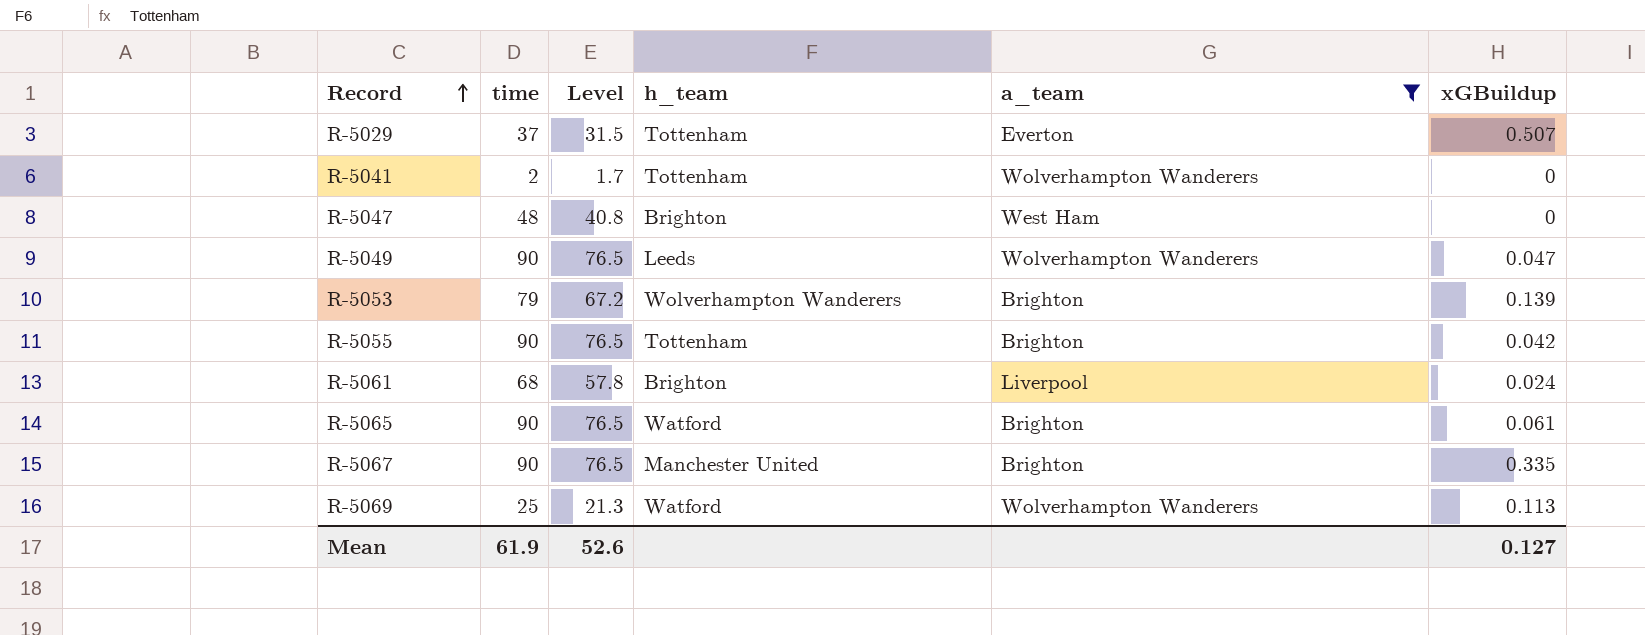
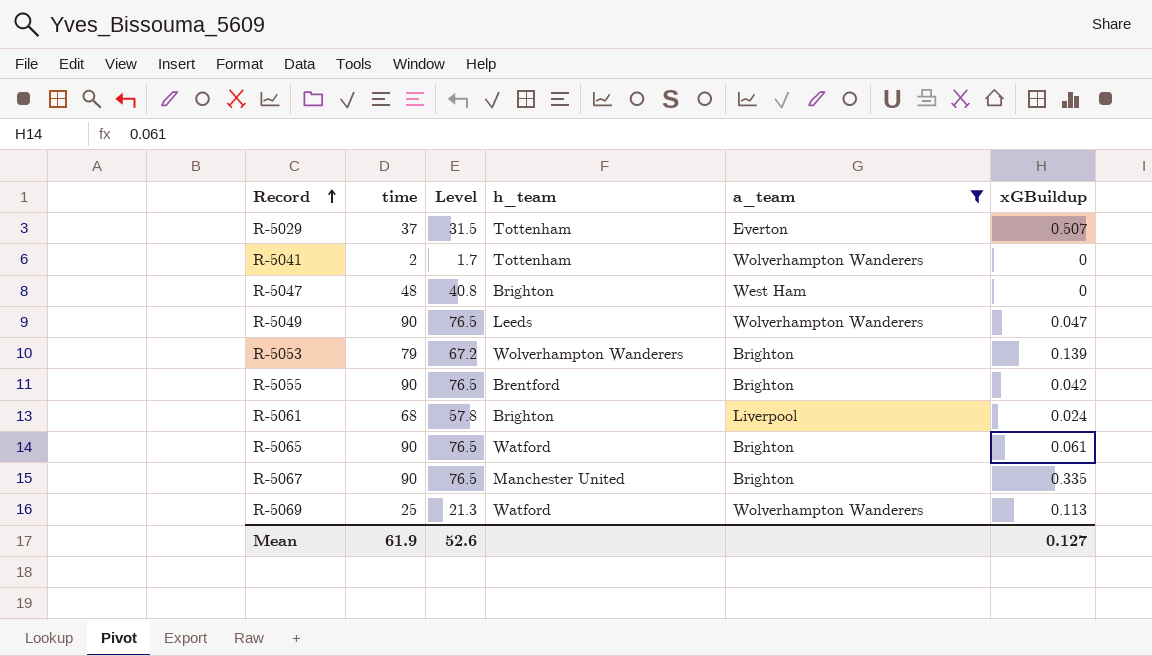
R-5055 | h_team: Tottenham -> Brentford

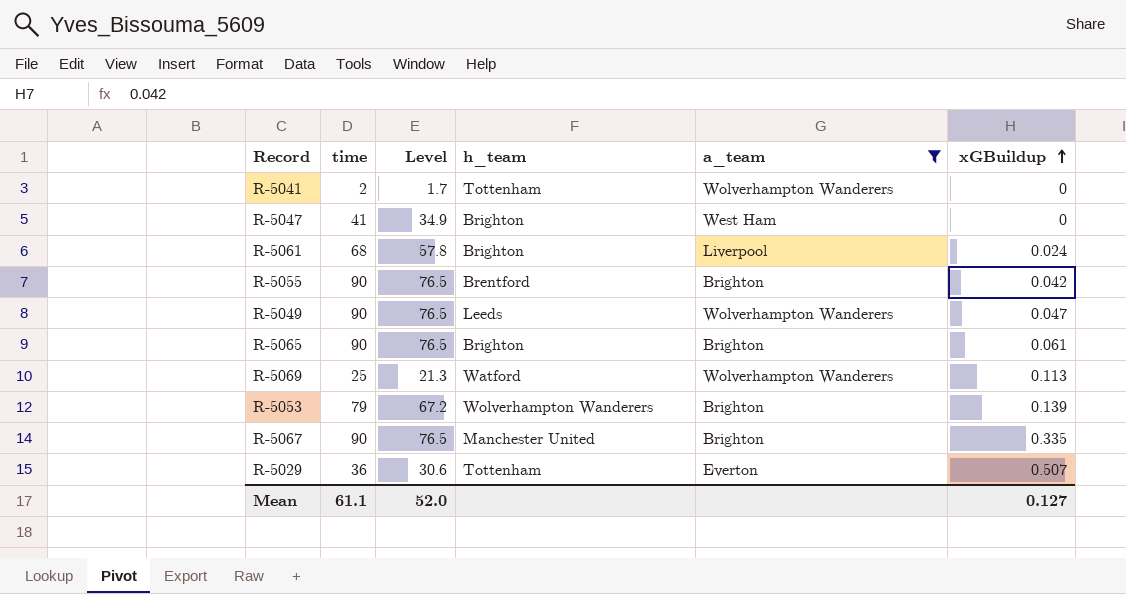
row order: Record ascending -> xGBuildup ascending
R-5047 | time: 48 -> 41
R-5047 | Level: 40.8 -> 34.9
R-5065 | h_team: Watford -> Brighton
R-5029 | time: 37 -> 36
R-5029 | Level: 31.5 -> 30.6
Mean | time: 61.9 -> 61.1
Mean | Level: 52.6 -> 52.0

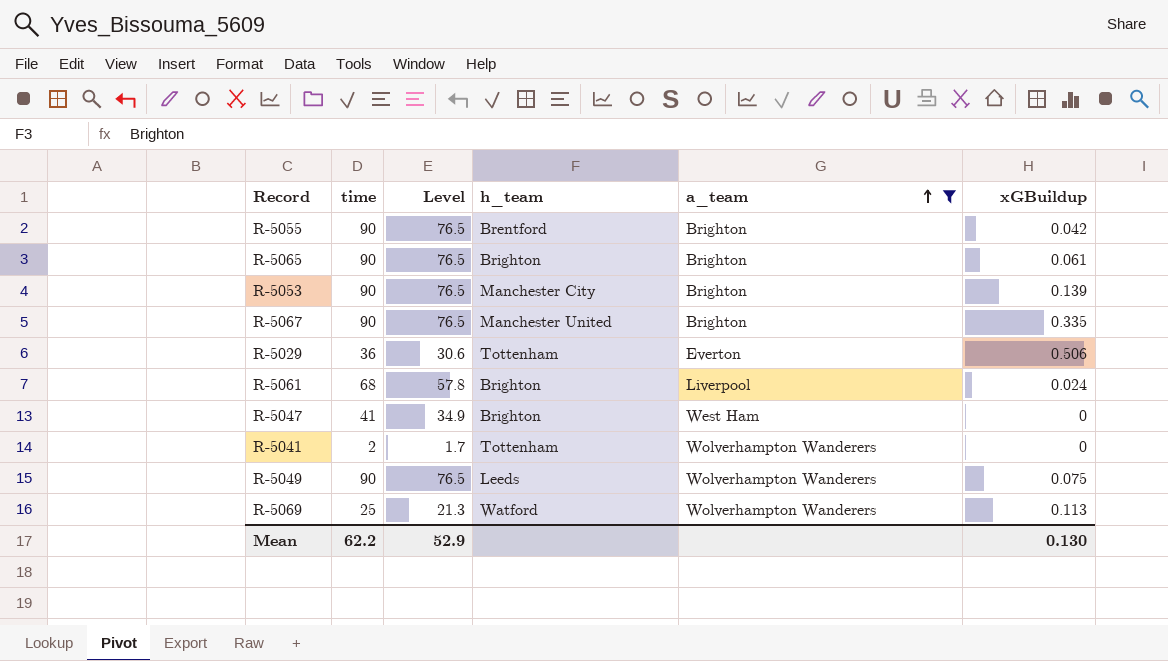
row order: xGBuildup ascending -> a_team ascending
R-5053 | time: 79 -> 90
R-5053 | Level: 67.2 -> 76.5
R-5053 | h_team: Wolverhampton Wanderers -> Manchester City
R-5029 | xGBuildup: 0.507 -> 0.506
R-5049 | xGBuildup: 0.047 -> 0.075
Mean | time: 61.1 -> 62.2
Mean | Level: 52.0 -> 52.9
Mean | xGBuildup: 0.127 -> 0.130

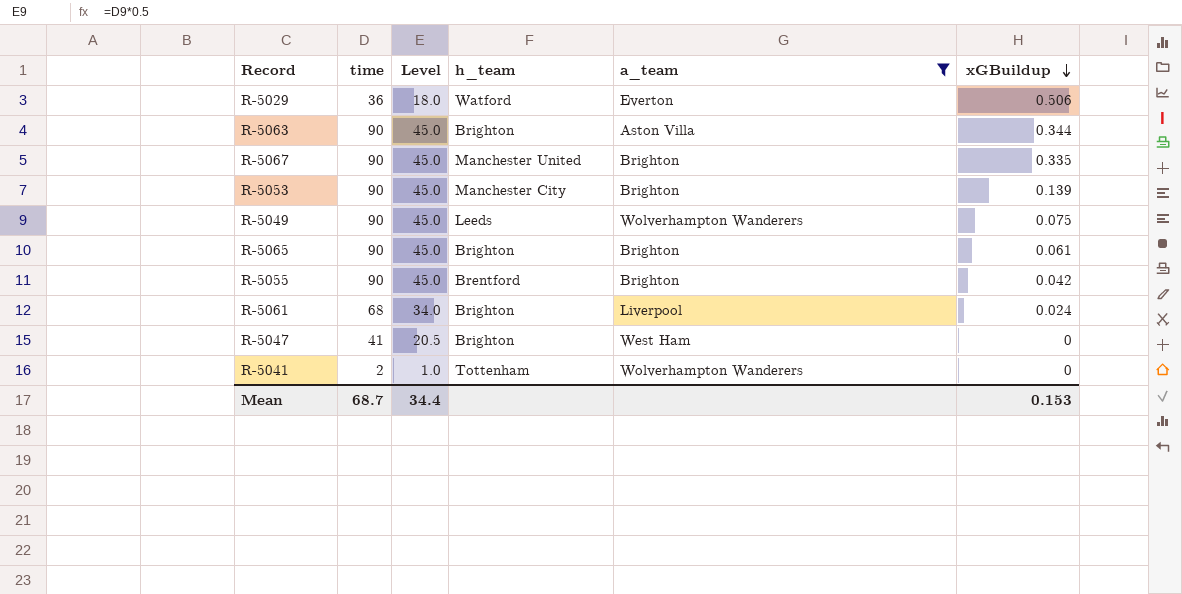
row order: a_team ascending -> xGBuildup descending
column Level | formula: [time] * 0.85 -> [time] * 0.5
row R-5069: 25 | 21.3 | Watford | Wolverhampton Wanderers | 0.113 -> none
R-5029 | h_team: Tottenham -> Watford
row R-5063: none -> 90 | 45.0 | Brighton | Aston Villa | 0.344
Mean | time: 62.2 -> 68.7
Mean | Level: 52.9 -> 34.4
Mean | xGBuildup: 0.130 -> 0.153

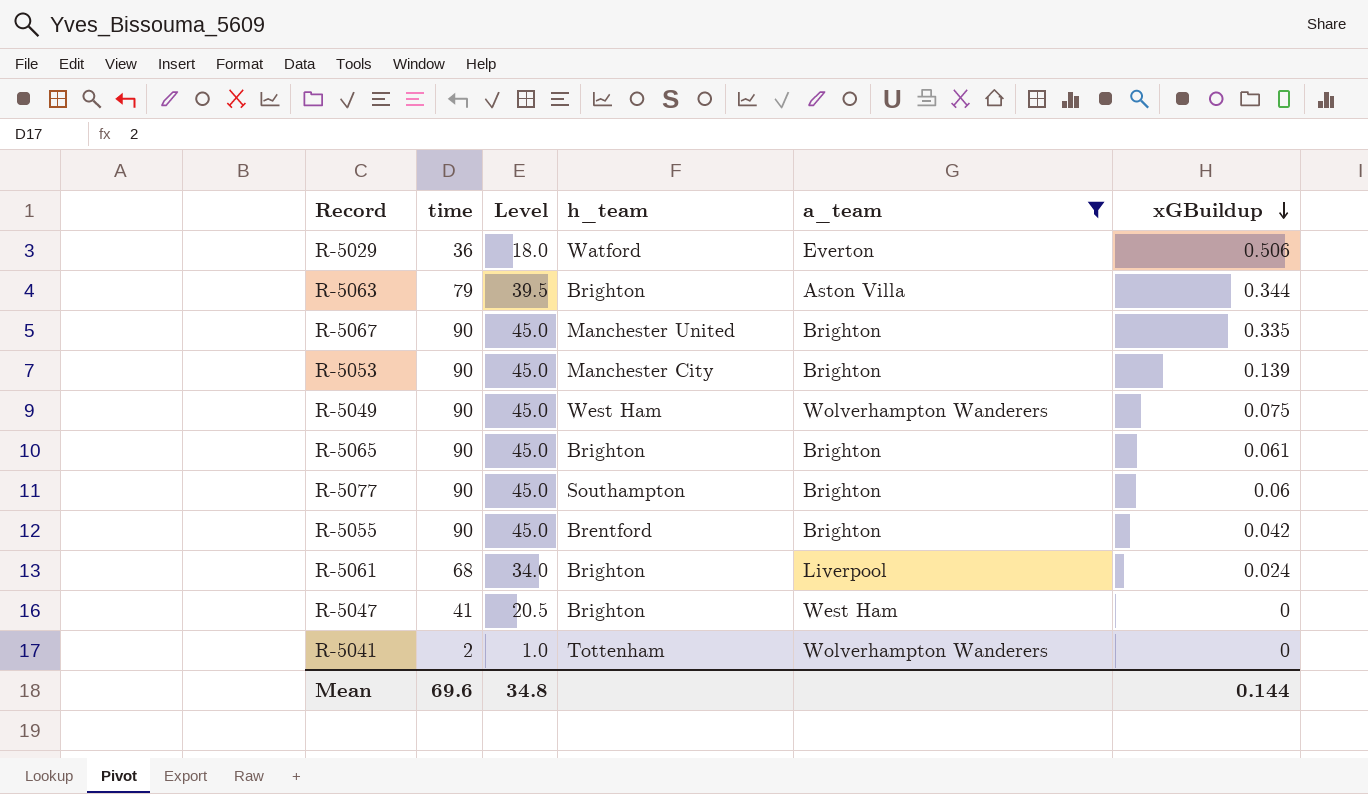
R-5063 | time: 90 -> 79
R-5063 | Level: 45.0 -> 39.5
R-5049 | h_team: Leeds -> West Ham
row R-5077: none -> 90 | 45.0 | Southampton | Brighton | 0.06
Mean | time: 68.7 -> 69.6
Mean | Level: 34.4 -> 34.8
Mean | xGBuildup: 0.153 -> 0.144

